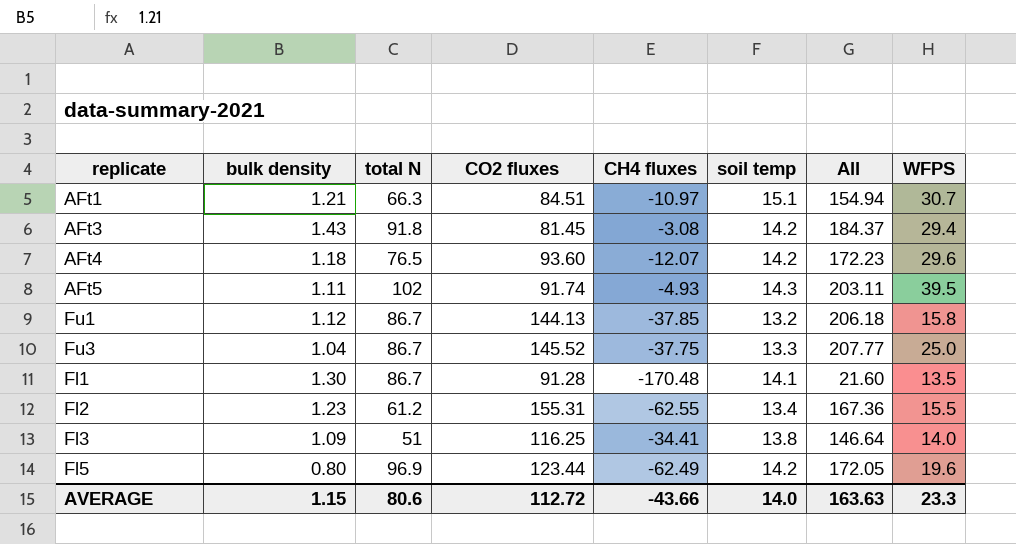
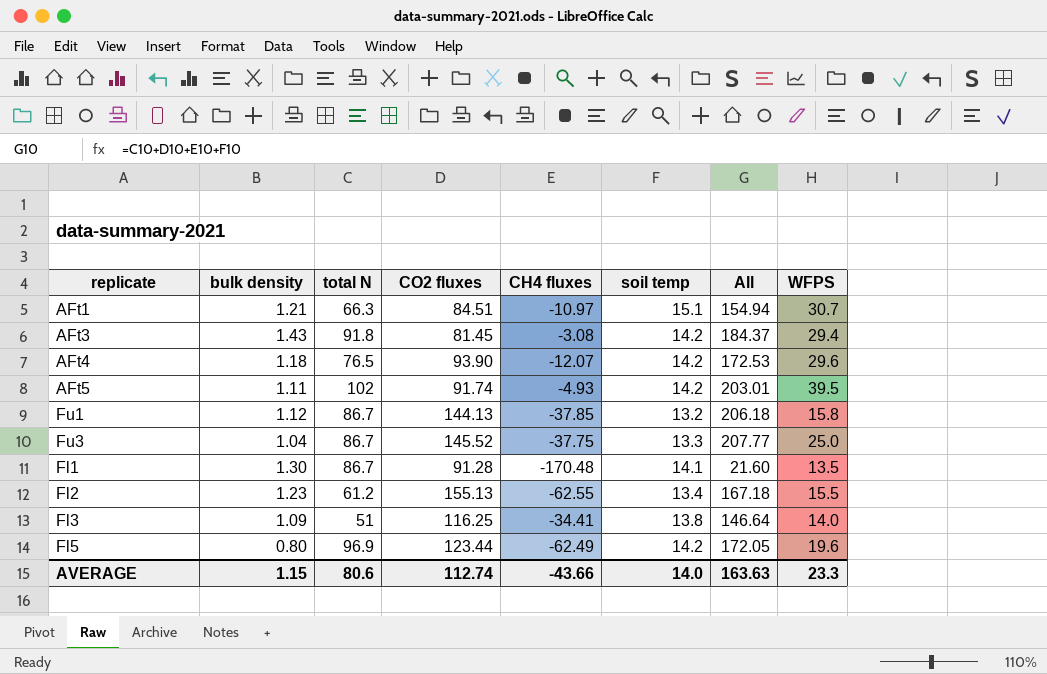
AFt4 | CO2 fluxes: 93.60 -> 93.90
AFt4 | All: 172.23 -> 172.53
AFt5 | soil temp: 14.3 -> 14.2
AFt5 | All: 203.11 -> 203.01
Fl2 | CO2 fluxes: 155.31 -> 155.13
Fl2 | All: 167.36 -> 167.18
AVERAGE | CO2 fluxes: 112.72 -> 112.74

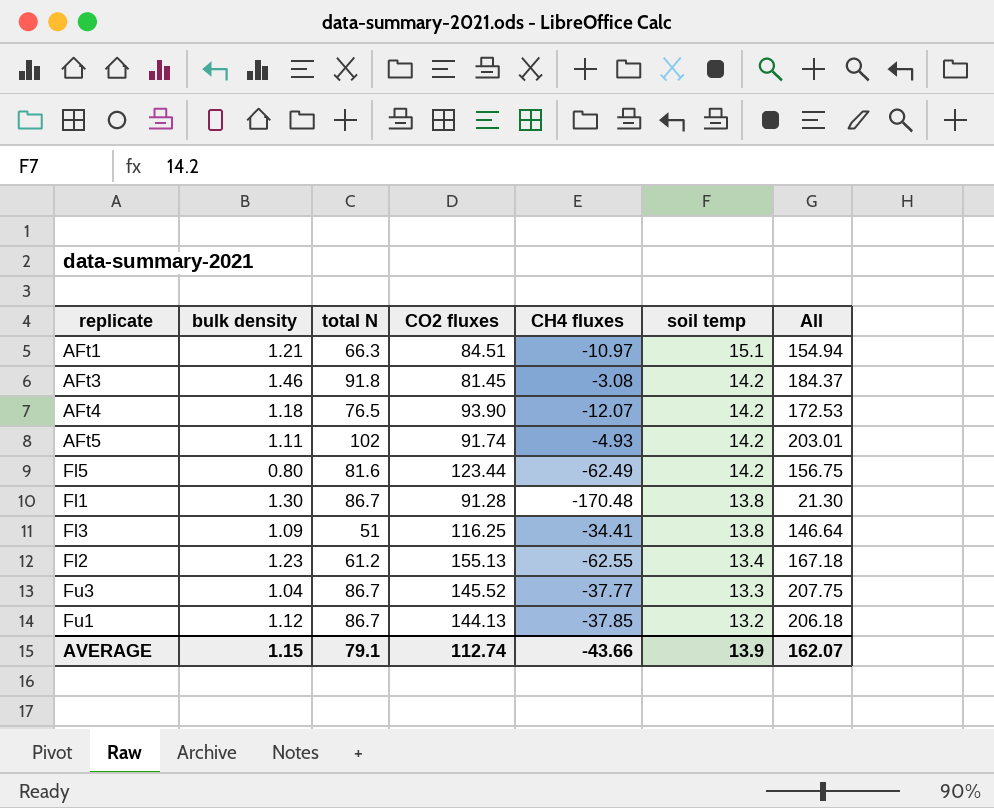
row order: none -> soil temp descending
column WFPS | position: 8 -> none
AFt3 | bulk density: 1.43 -> 1.46
Fl5 | total N: 96.9 -> 81.6
Fl5 | All: 172.05 -> 156.75
Fl1 | soil temp: 14.1 -> 13.8
Fl1 | All: 21.60 -> 21.30
Fu3 | CH4 fluxes: -37.75 -> -37.77
Fu3 | All: 207.77 -> 207.75
AVERAGE | total N: 80.6 -> 79.1
AVERAGE | soil temp: 14.0 -> 13.9
AVERAGE | All: 163.63 -> 162.07

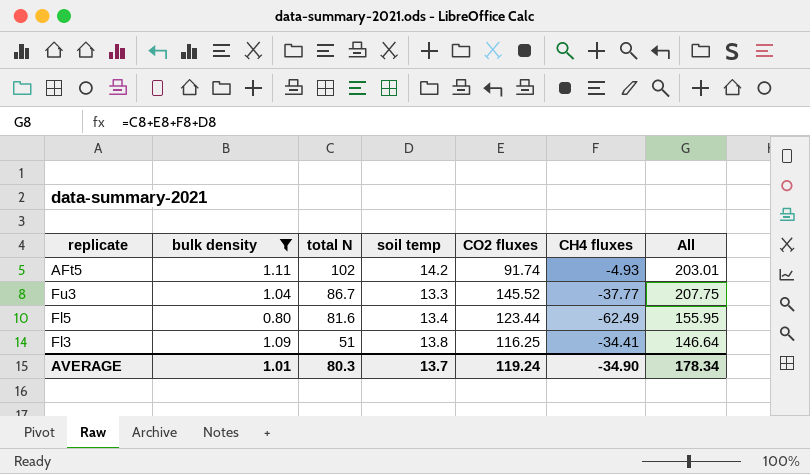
filter: none -> bulk density <= 1.11
row order: soil temp descending -> total N descending
column soil temp | position: 6 -> 4
Fl5 | soil temp: 14.2 -> 13.4
Fl5 | All: 156.75 -> 155.95
AVERAGE | bulk density: 1.15 -> 1.01
AVERAGE | total N: 79.1 -> 80.3
AVERAGE | soil temp: 13.9 -> 13.7
AVERAGE | CO2 fluxes: 112.74 -> 119.24
AVERAGE | CH4 fluxes: -43.66 -> -34.90
AVERAGE | All: 162.07 -> 178.34

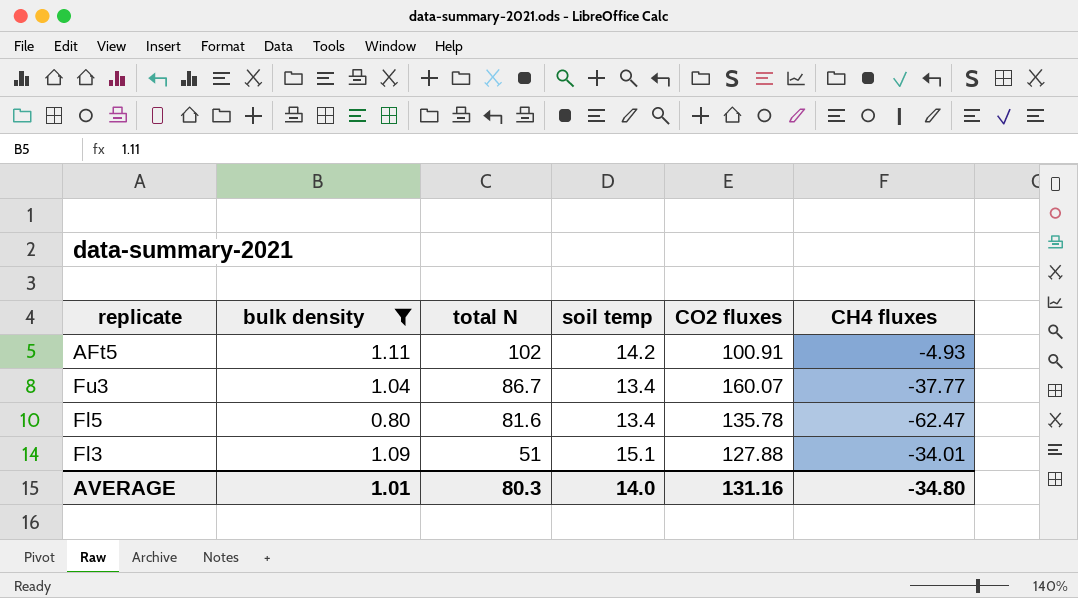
column All | formula: [total N] + [soil temp] + [CO2 fluxes] + [CH4 fluxes] -> none
AFt5 | CO2 fluxes: 91.74 -> 100.91
Fu3 | soil temp: 13.3 -> 13.4
Fu3 | CO2 fluxes: 145.52 -> 160.07
Fl5 | CO2 fluxes: 123.44 -> 135.78
Fl5 | CH4 fluxes: -62.49 -> -62.47
Fl3 | soil temp: 13.8 -> 15.1
Fl3 | CO2 fluxes: 116.25 -> 127.88
Fl3 | CH4 fluxes: -34.41 -> -34.01
AVERAGE | soil temp: 13.7 -> 14.0
AVERAGE | CO2 fluxes: 119.24 -> 131.16
AVERAGE | CH4 fluxes: -34.90 -> -34.80

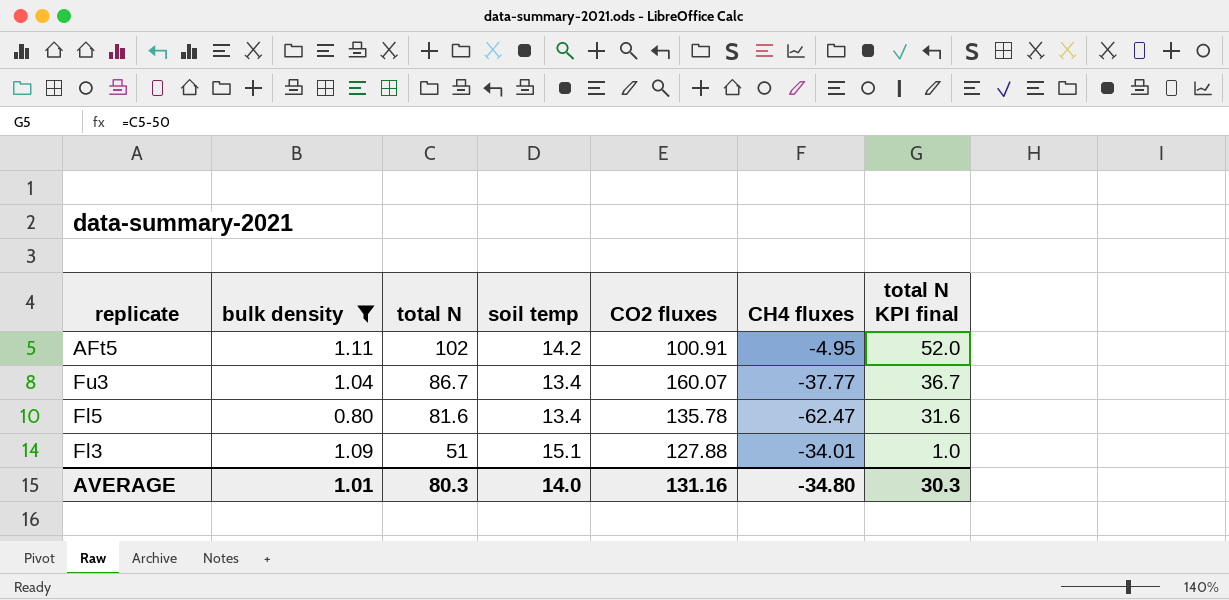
column total N KPI final | formula: none -> [total N] - 50
AFt5 | CH4 fluxes: -4.93 -> -4.95

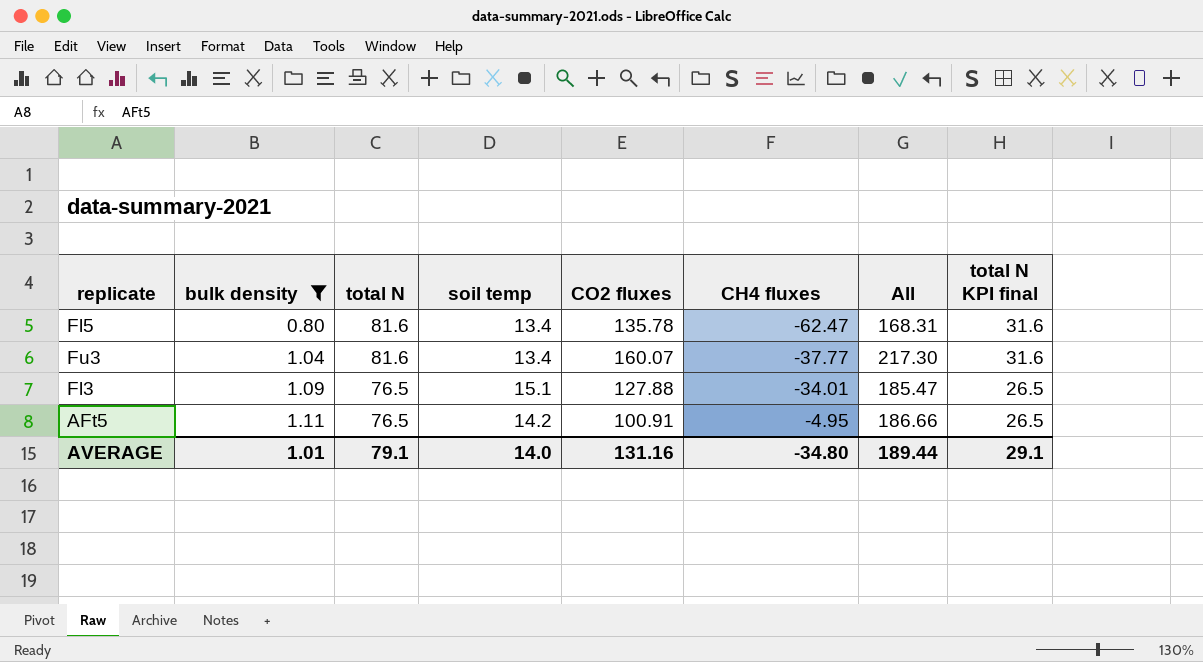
row order: total N descending -> bulk density ascending
column All | formula: none -> [total N] + [soil temp] + [CO2 fluxes] + [CH4 fluxes]
Fu3 | total N: 86.7 -> 81.6
Fu3 | total N KPI final: 36.7 -> 31.6
Fl3 | total N: 51 -> 76.5
Fl3 | total N KPI final: 1.0 -> 26.5
AFt5 | total N: 102 -> 76.5
AFt5 | total N KPI final: 52.0 -> 26.5
AVERAGE | total N: 80.3 -> 79.1
AVERAGE | total N KPI final: 30.3 -> 29.1

